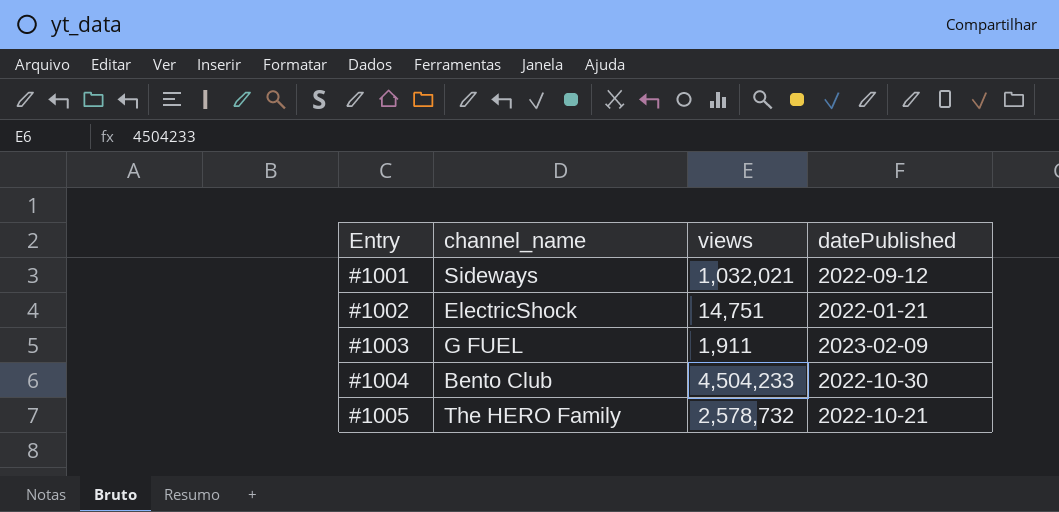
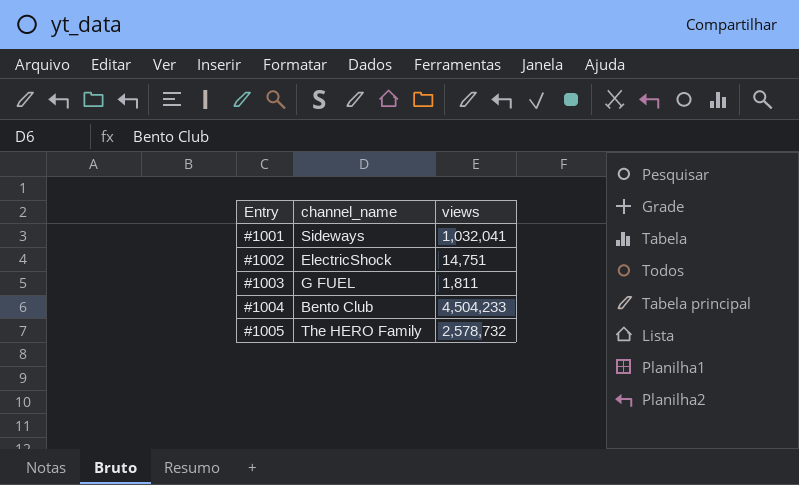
column datePublished | position: 4 -> none
#1001 | views: 1,032,021 -> 1,032,041
#1003 | views: 1,911 -> 1,811

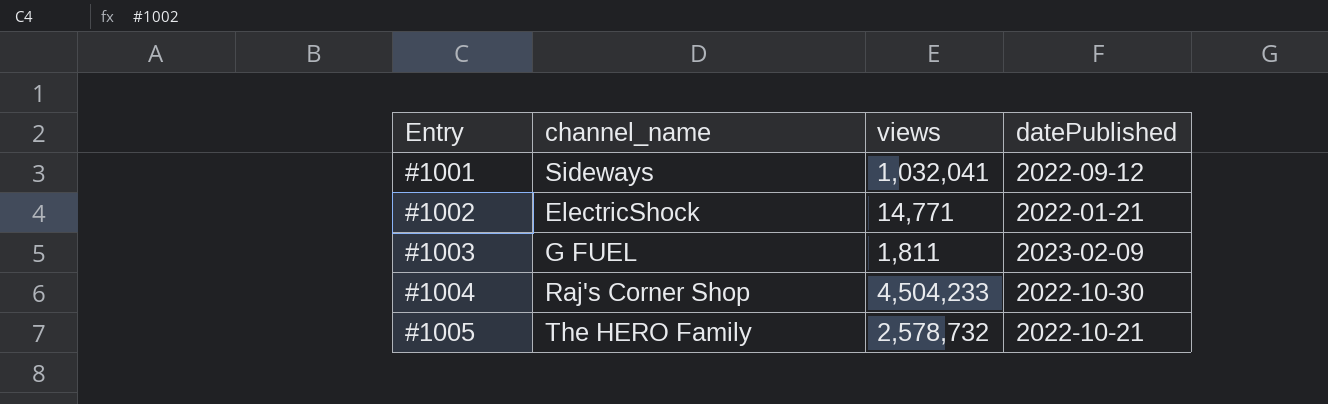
column datePublished | position: none -> 4
#1002 | views: 14,751 -> 14,771
#1004 | channel_name: Bento Club -> Raj's Corner Shop

